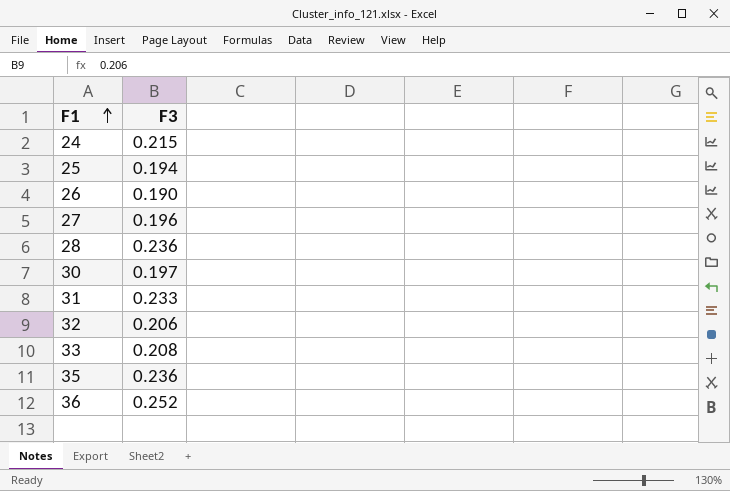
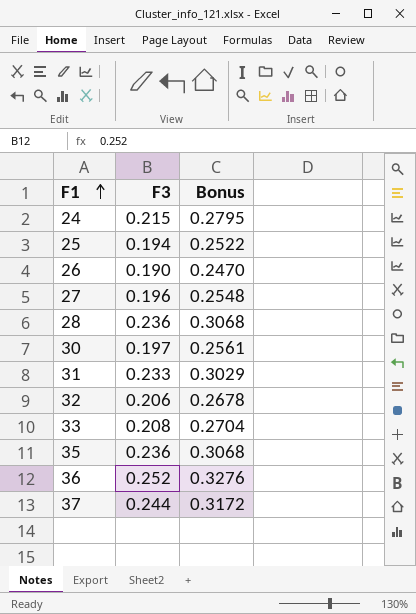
column Bonus | formula: none -> [F3] * 1.3
row 37: none -> 0.244 | 0.3172

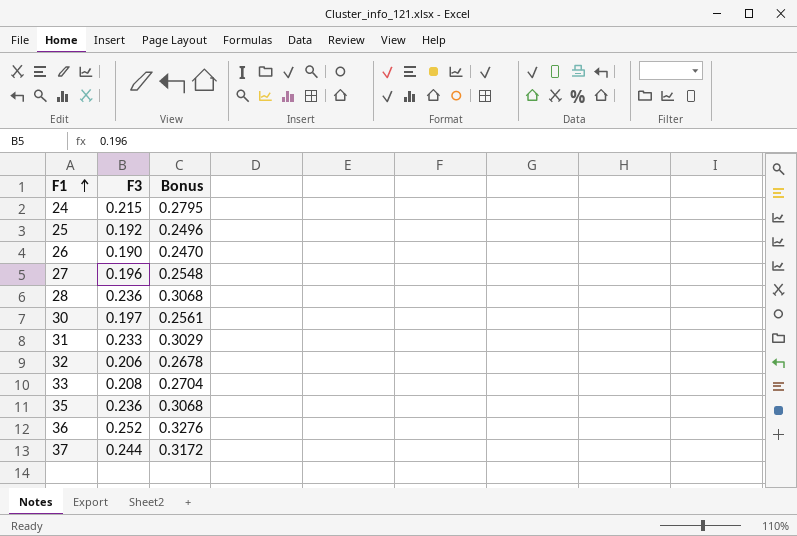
25 | F3: 0.194 -> 0.192
25 | Bonus: 0.2522 -> 0.2496

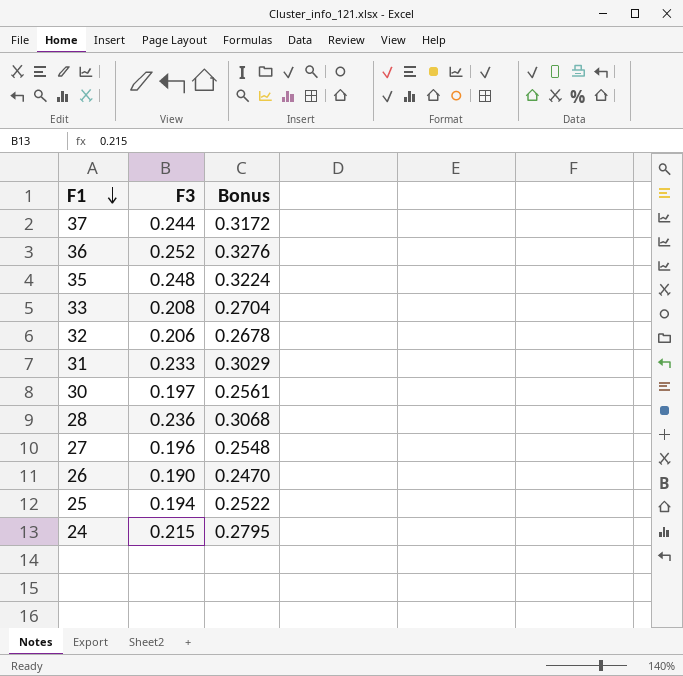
row order: F1 ascending -> F1 descending
35 | F3: 0.236 -> 0.248
35 | Bonus: 0.3068 -> 0.3224
25 | F3: 0.192 -> 0.194
25 | Bonus: 0.2496 -> 0.2522

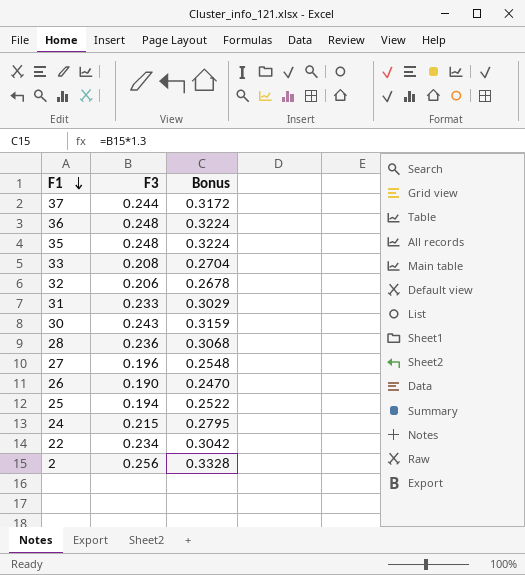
36 | F3: 0.252 -> 0.248
36 | Bonus: 0.3276 -> 0.3224
30 | F3: 0.197 -> 0.243
30 | Bonus: 0.2561 -> 0.3159
row 22: none -> 0.234 | 0.3042
row 2: none -> 0.256 | 0.3328

